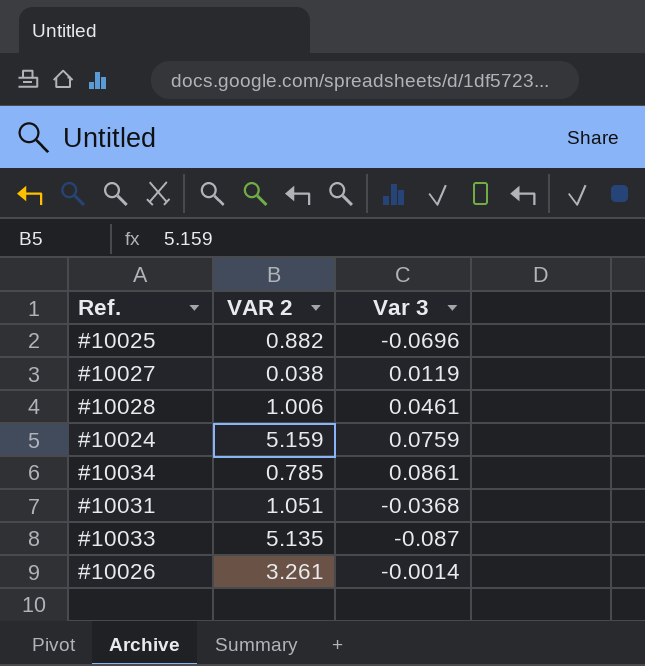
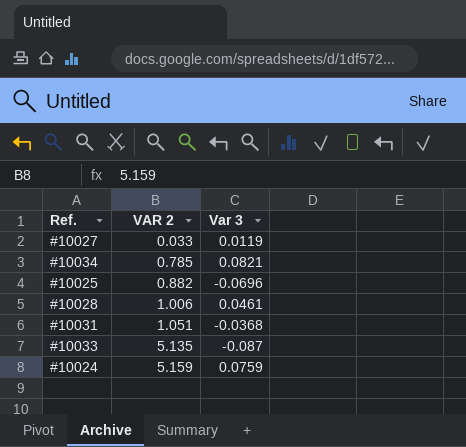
row order: none -> VAR 2 ascending
row #10026: 3.261 | -0.0014 -> none
#10027 | VAR 2: 0.038 -> 0.033
#10034 | Var 3: 0.0861 -> 0.0821

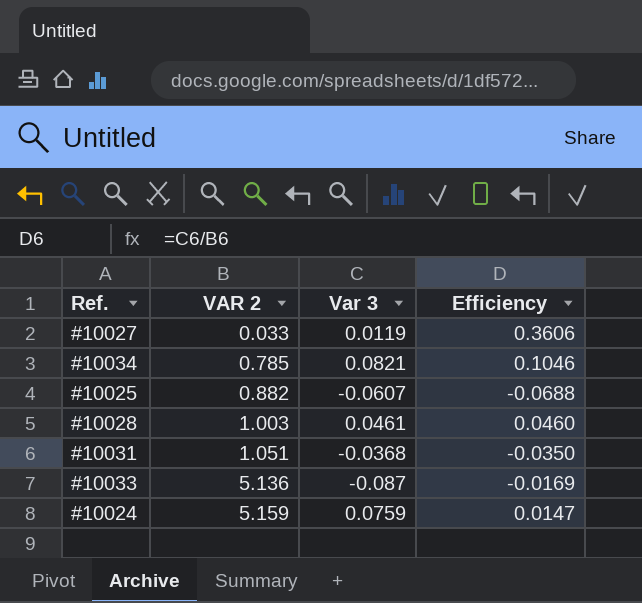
column Efficiency | formula: none -> [Var 3] / [VAR 2]
#10025 | Var 3: -0.0696 -> -0.0607
#10028 | VAR 2: 1.006 -> 1.003
#10033 | VAR 2: 5.135 -> 5.136

